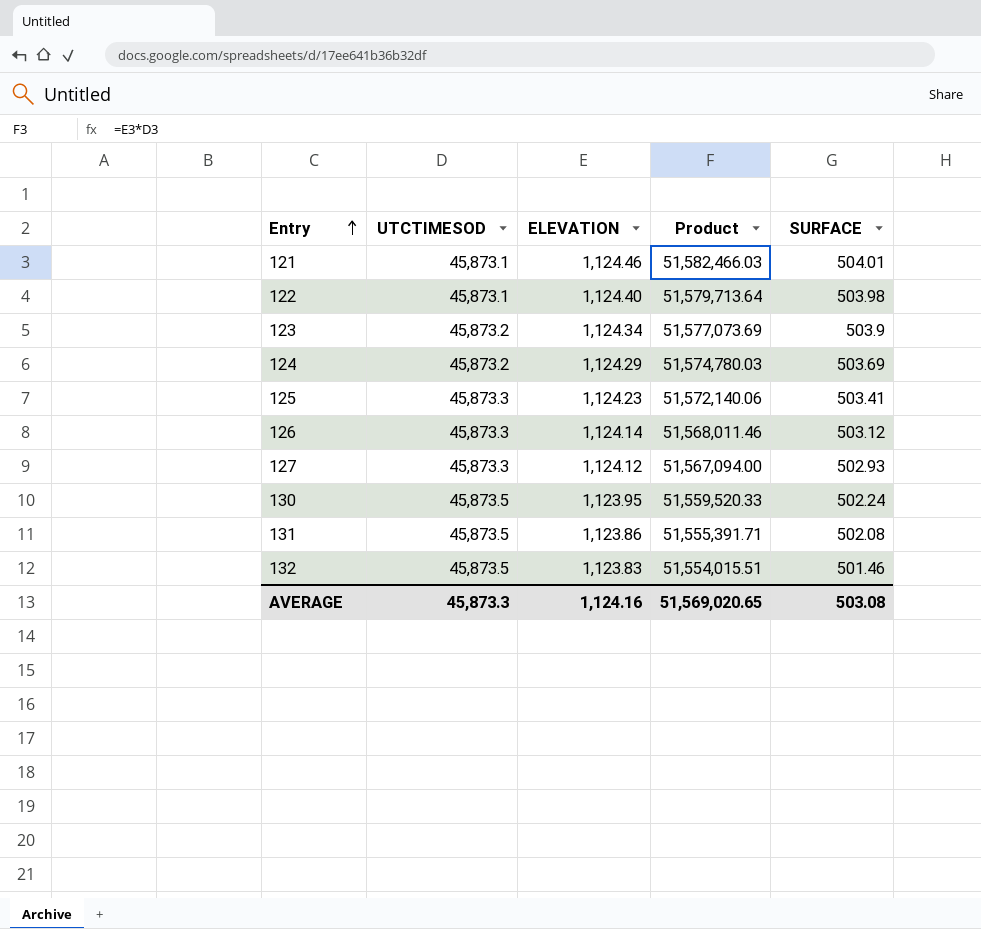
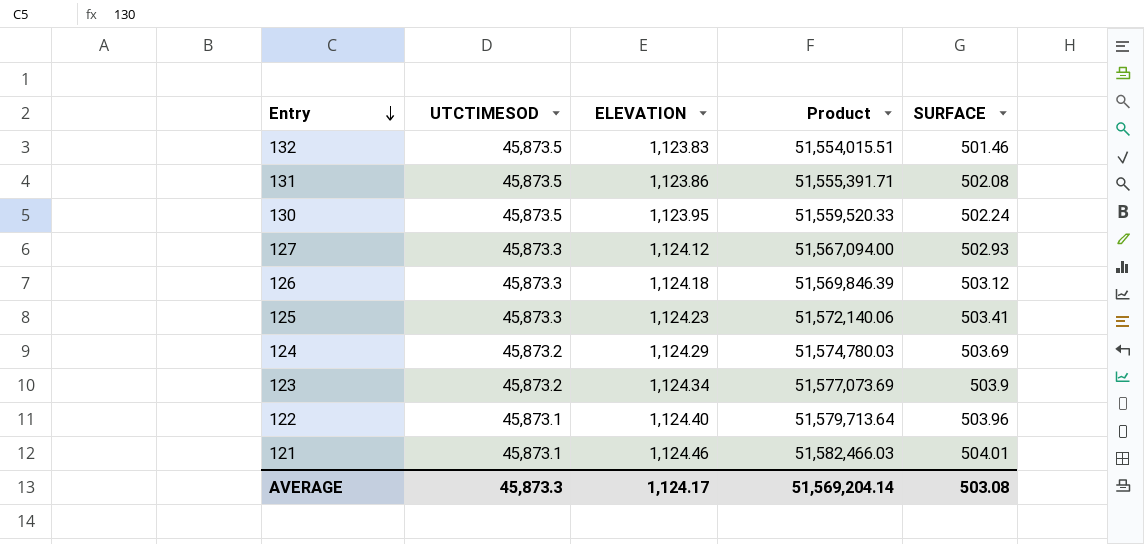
row order: Entry ascending -> Entry descending
126 | ELEVATION: 1,124.14 -> 1,124.18
126 | Product: 51,568,011.46 -> 51,569,846.39
122 | SURFACE: 503.98 -> 503.96
AVERAGE | ELEVATION: 1,124.16 -> 1,124.17
AVERAGE | Product: 51,569,020.65 -> 51,569,204.14

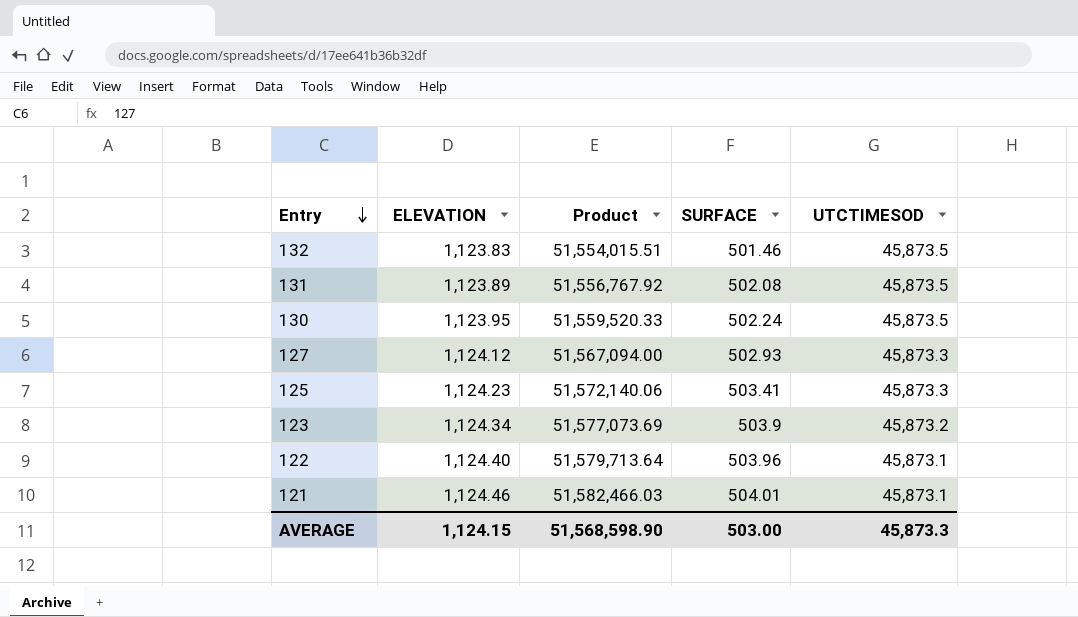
column UTCTIMESOD | position: 2 -> 5
row 126: 45,873.3 | 1,124.18 | 51,569,846.39 | 503.12 -> none
row 124: 45,873.2 | 1,124.29 | 51,574,780.03 | 503.69 -> none
131 | ELEVATION: 1,123.86 -> 1,123.89
131 | Product: 51,555,391.71 -> 51,556,767.92
AVERAGE | ELEVATION: 1,124.17 -> 1,124.15
AVERAGE | Product: 51,569,204.14 -> 51,568,598.90
AVERAGE | SURFACE: 503.08 -> 503.00

